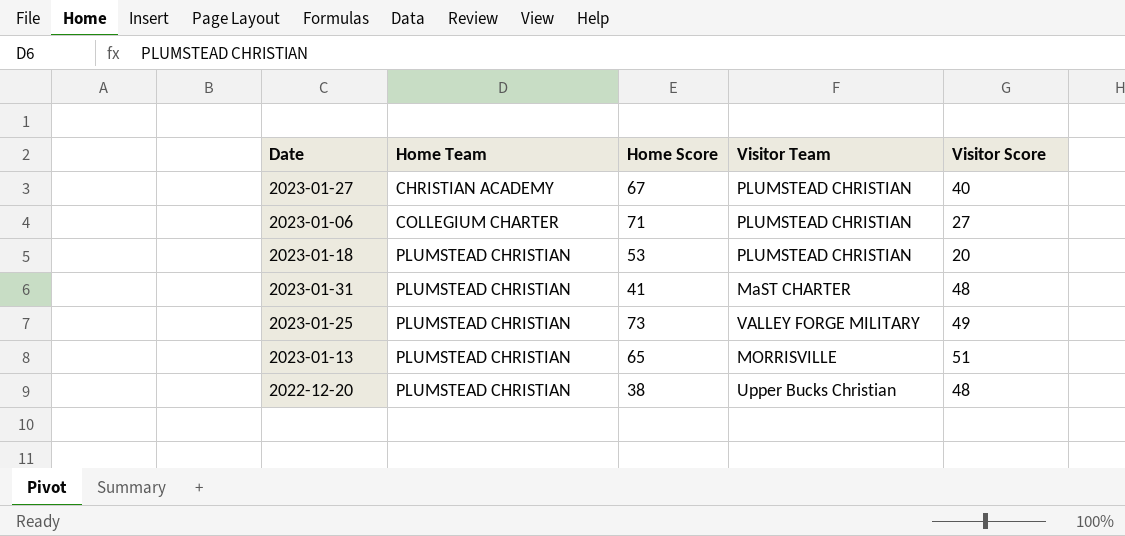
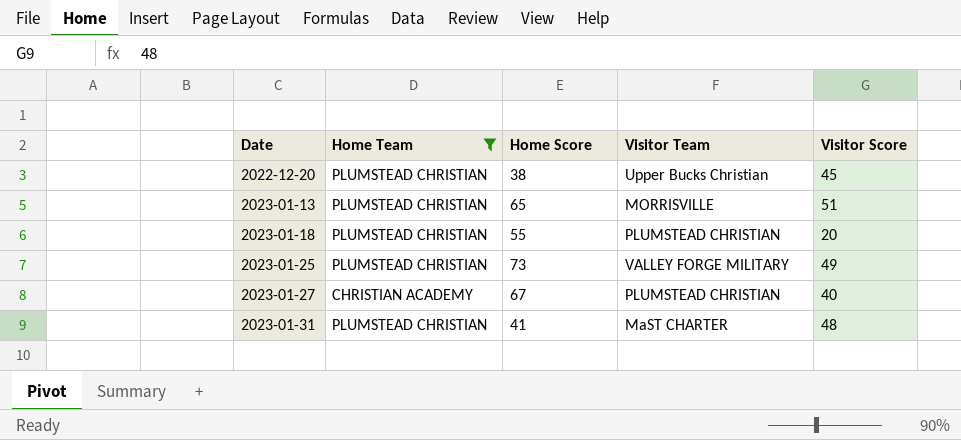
filter: none -> Home Team != COLLEGIUM CHARTER
row order: Home Team ascending -> Date ascending
2022-12-20 | Visitor Score: 48 -> 45
2023-01-18 | Home Score: 53 -> 55

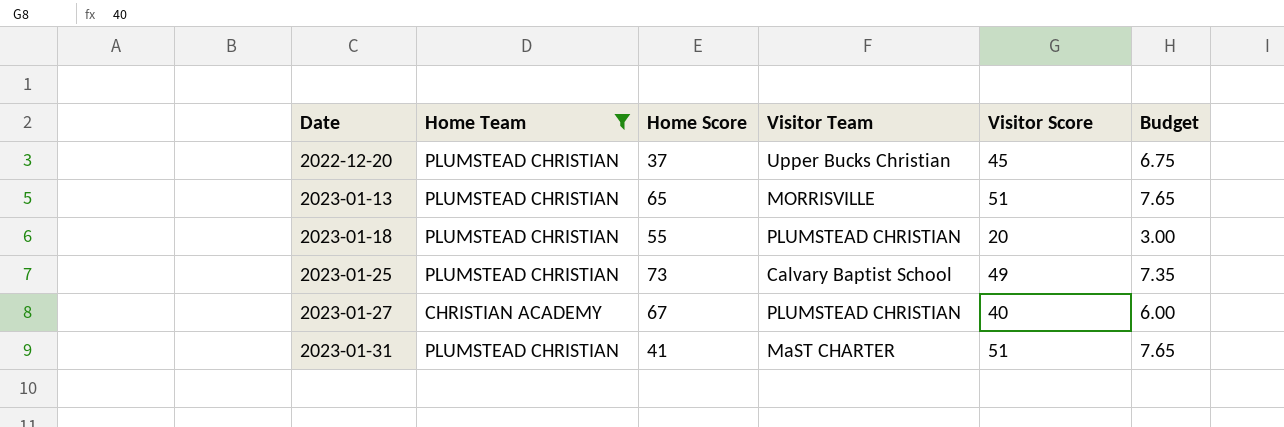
column Budget | formula: none -> [Visitor Score] * 0.15
2022-12-20 | Home Score: 38 -> 37
2023-01-25 | Visitor Team: VALLEY FORGE MILITARY -> Calvary Baptist School
2023-01-31 | Visitor Score: 48 -> 51

